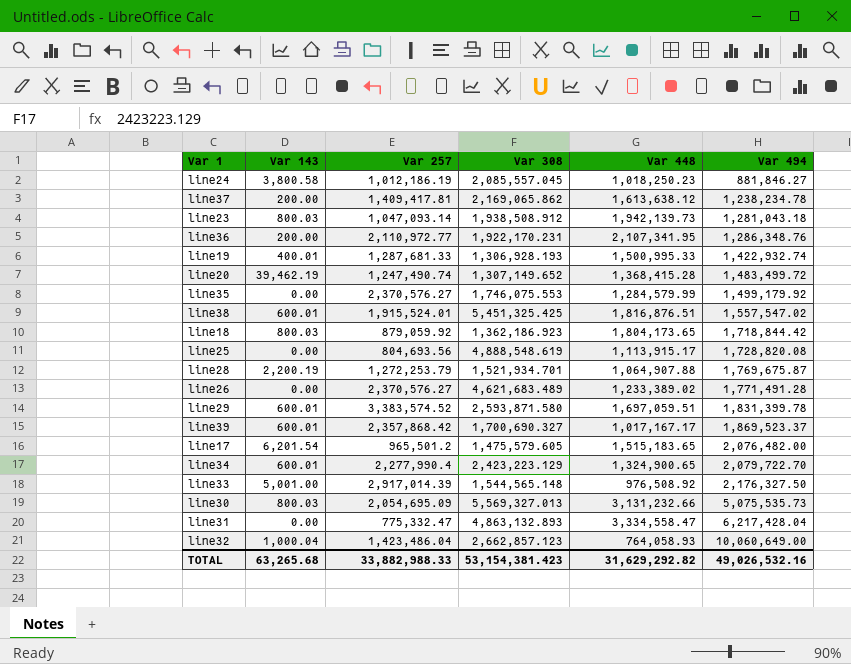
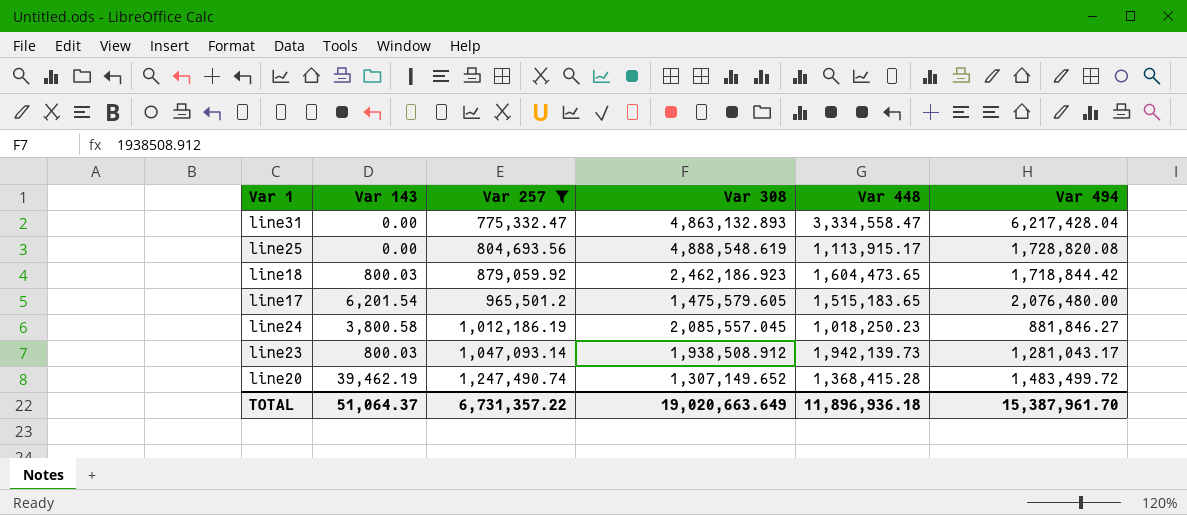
filter: none -> Var 257 <= 1,247,490.74
row order: Var 494 ascending -> Var 257 ascending
line18 | Var 308: 1,362,186.923 -> 2,462,186.923
line18 | Var 448: 1,804,173.65 -> 1,604,473.65
line17 | Var 494: 2,076,482.00 -> 2,076,480.00
line23 | Var 494: 1,281,043.18 -> 1,281,043.17
TOTAL | Var 143: 63,265.68 -> 51,064.37
TOTAL | Var 257: 33,882,988.33 -> 6,731,357.22
TOTAL | Var 308: 53,154,381.423 -> 19,020,663.649
TOTAL | Var 448: 31,629,292.82 -> 11,896,936.18
TOTAL | Var 494: 49,026,532.16 -> 15,387,961.70

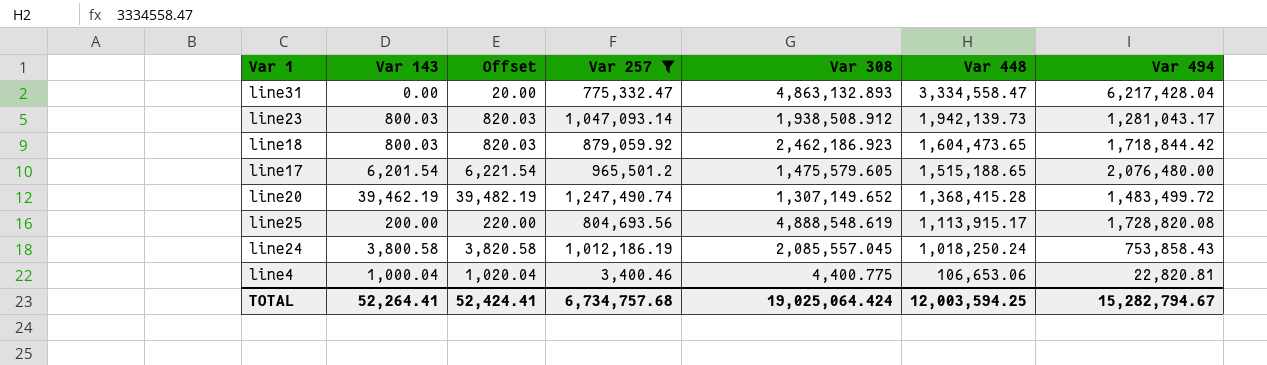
row order: Var 257 ascending -> Var 448 descending
column Offset | formula: none -> [Var 143] + 20
line17 | Var 448: 1,515,183.65 -> 1,515,188.65
line25 | Var 143: 0.00 -> 200.00
line24 | Var 448: 1,018,250.23 -> 1,018,250.24
line24 | Var 494: 881,846.27 -> 753,858.43
row line4: none -> 1,000.04 | 1,020.04 | 3,400.46 | 4,400.775 | 106,653.06 | 22,820.81
TOTAL | Var 143: 51,064.37 -> 52,264.41
TOTAL | Var 257: 6,731,357.22 -> 6,734,757.68
TOTAL | Var 308: 19,020,663.649 -> 19,025,064.424
TOTAL | Var 448: 11,896,936.18 -> 12,003,594.25
TOTAL | Var 494: 15,387,961.70 -> 15,282,794.67

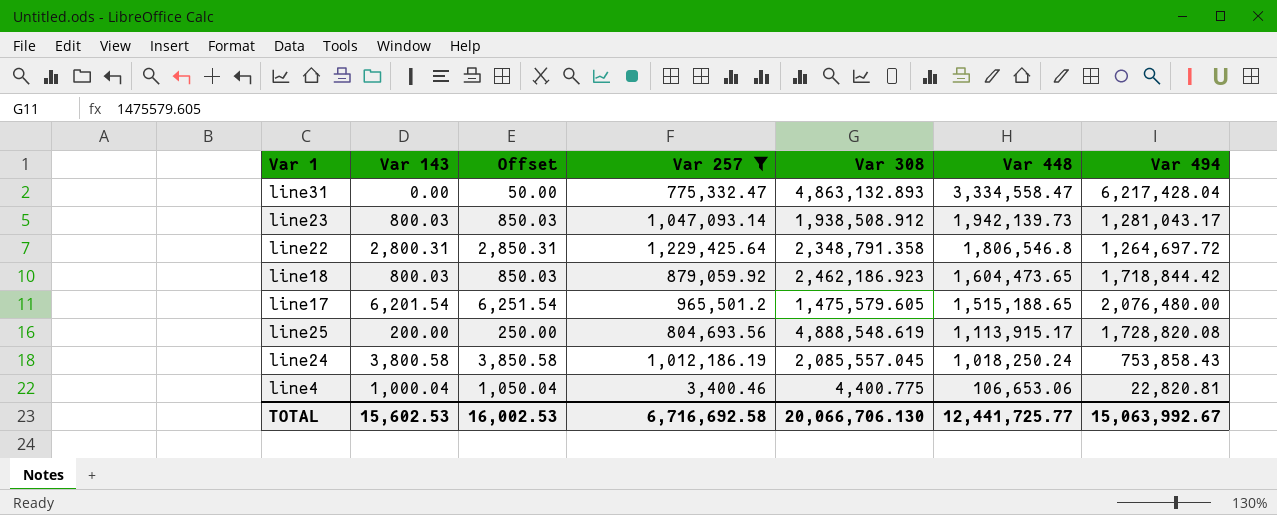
column Offset | formula: [Var 143] + 20 -> [Var 143] + 50
row line20: 39,462.19 | 39,482.19 | 1,247,490.74 | 1,307,149.652 | 1,368,415.28 | 1,483,499.72 -> none
row line22: none -> 2,800.31 | 2,850.31 | 1,229,425.64 | 2,348,791.358 | 1,806,546.8 | 1,264,697.72
TOTAL | Var 143: 52,264.41 -> 15,602.53
TOTAL | Offset: 52,424.41 -> 16,002.53
TOTAL | Var 257: 6,734,757.68 -> 6,716,692.58
TOTAL | Var 308: 19,025,064.424 -> 20,066,706.130
TOTAL | Var 448: 12,003,594.25 -> 12,441,725.77
TOTAL | Var 494: 15,282,794.67 -> 15,063,992.67

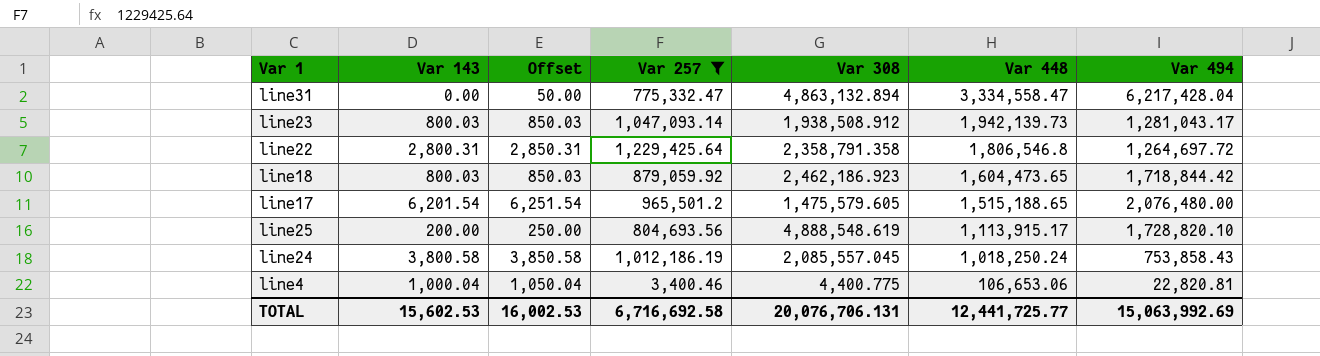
line31 | Var 308: 4,863,132.893 -> 4,863,132.894
line22 | Var 308: 2,348,791.358 -> 2,358,791.358
line25 | Var 494: 1,728,820.08 -> 1,728,820.10
TOTAL | Var 308: 20,066,706.130 -> 20,076,706.131
TOTAL | Var 494: 15,063,992.67 -> 15,063,992.69

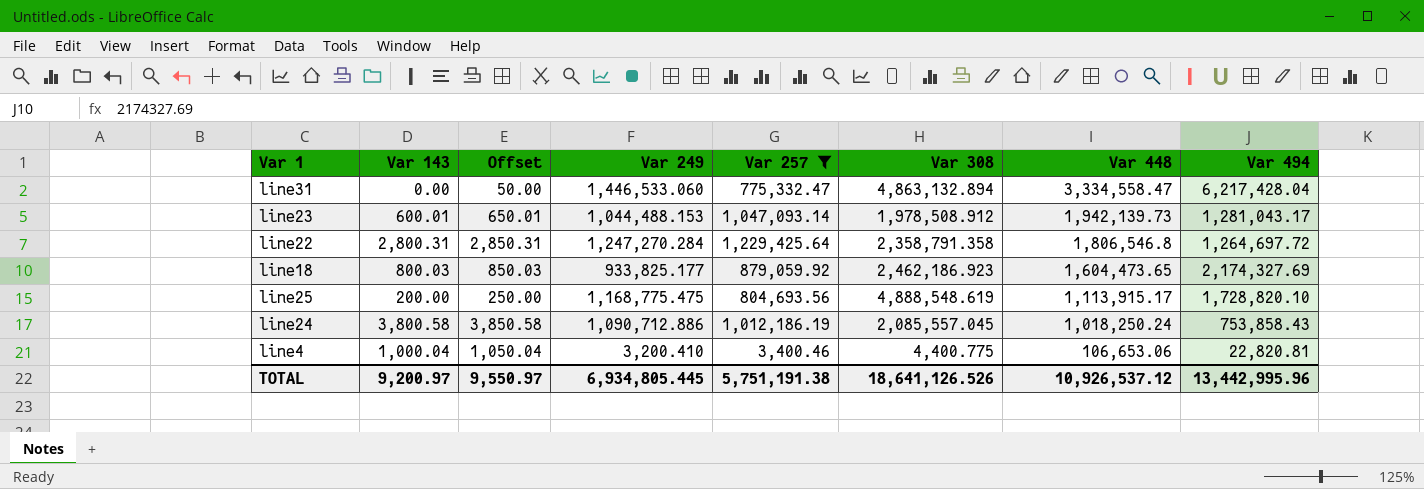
column Var 249 | position: none -> 4
row line17: 6,201.54 | 6,251.54 | 965,501.2 | 1,475,579.605 | 1,515,188.65 | 2,076,480.00 -> none
line23 | Var 143: 800.03 -> 600.01
line23 | Offset: 850.03 -> 650.01
line23 | Var 308: 1,938,508.912 -> 1,978,508.912
line18 | Var 494: 1,718,844.42 -> 2,174,327.69
TOTAL | Var 143: 15,602.53 -> 9,200.97
TOTAL | Offset: 16,002.53 -> 9,550.97
TOTAL | Var 257: 6,716,692.58 -> 5,751,191.38
TOTAL | Var 308: 20,076,706.131 -> 18,641,126.526
TOTAL | Var 448: 12,441,725.77 -> 10,926,537.12
TOTAL | Var 494: 15,063,992.69 -> 13,442,995.96

